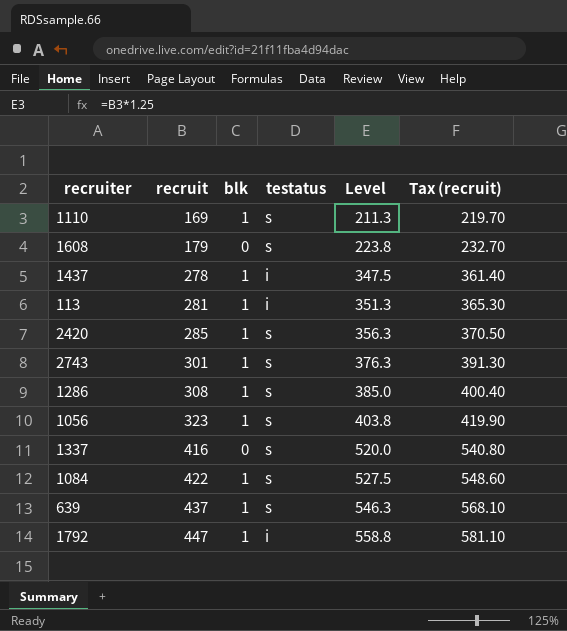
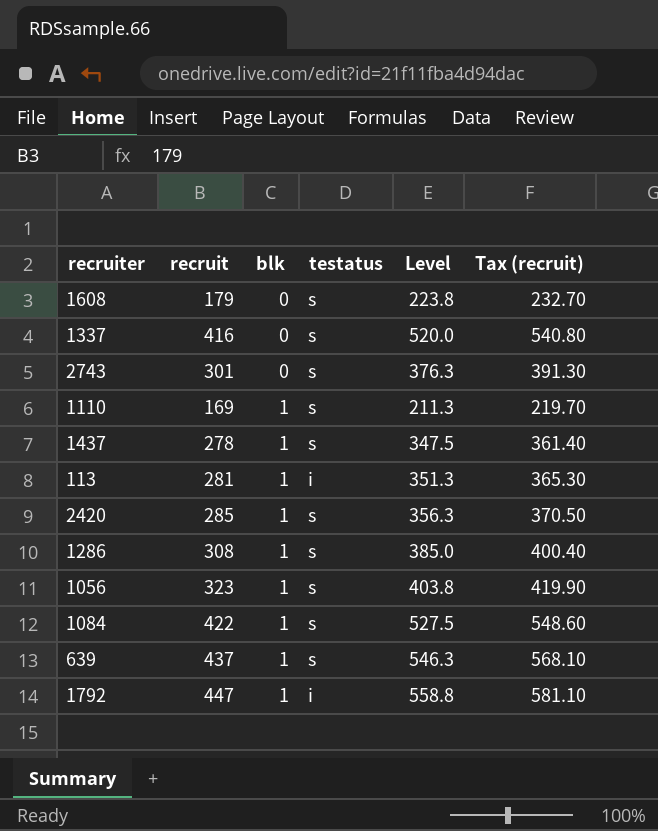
row order: recruit ascending -> blk ascending
2743 | blk: 1 -> 0
1437 | testatus: i -> s

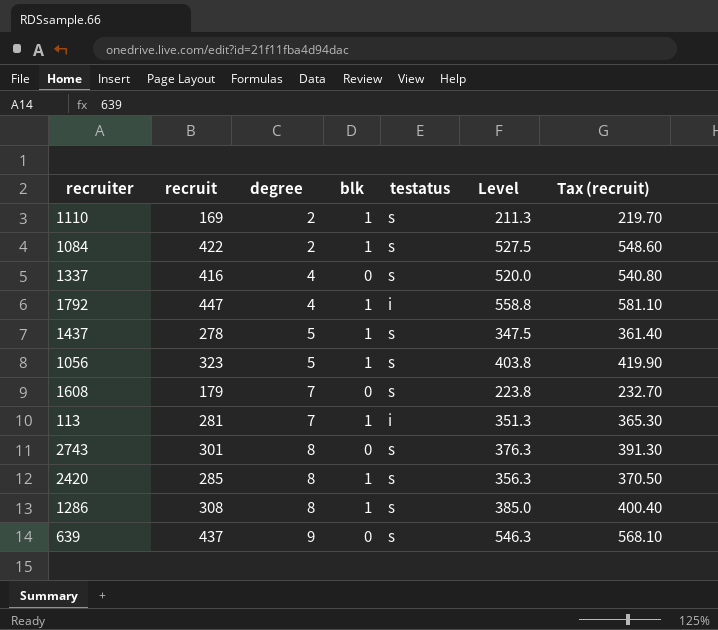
row order: blk ascending -> degree ascending
column degree | position: none -> 3
639 | blk: 1 -> 0

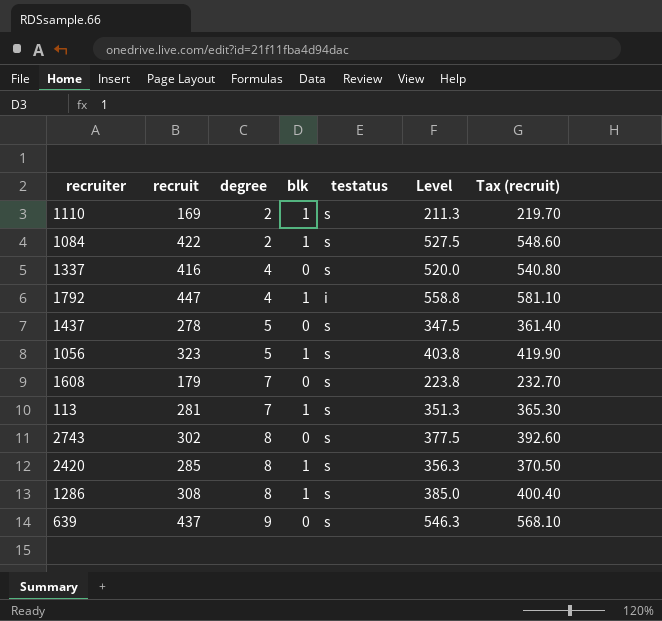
1437 | blk: 1 -> 0
113 | testatus: i -> s
2743 | recruit: 301 -> 302
2743 | Level: 376.3 -> 377.5
2743 | Tax (recruit): 391.30 -> 392.60

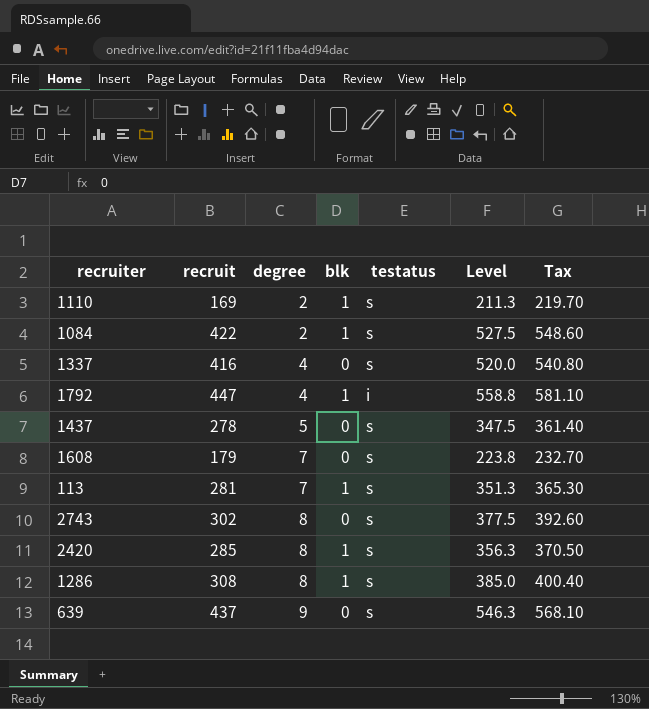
column name: Tax (recruit) -> Tax
row 1056: 323 | 5 | 1 | s | 403.8 | 419.90 -> none

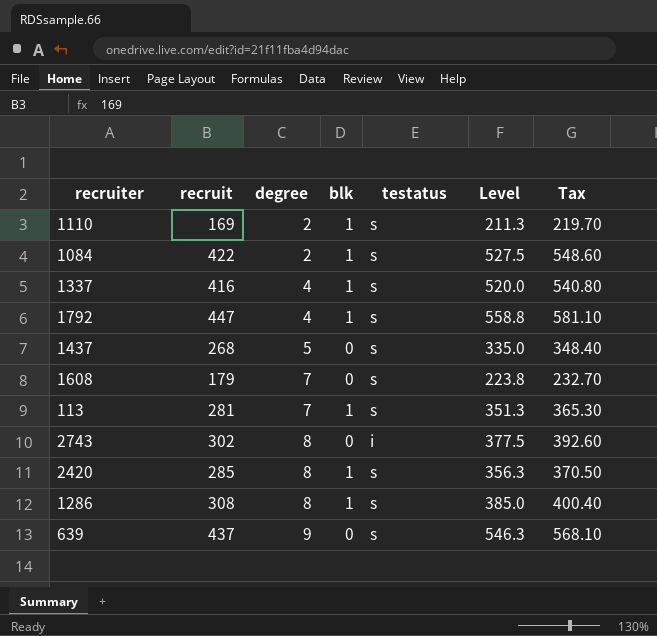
1337 | blk: 0 -> 1
1792 | testatus: i -> s
1437 | recruit: 278 -> 268
1437 | Level: 347.5 -> 335.0
1437 | Tax: 361.40 -> 348.40
2743 | testatus: s -> i

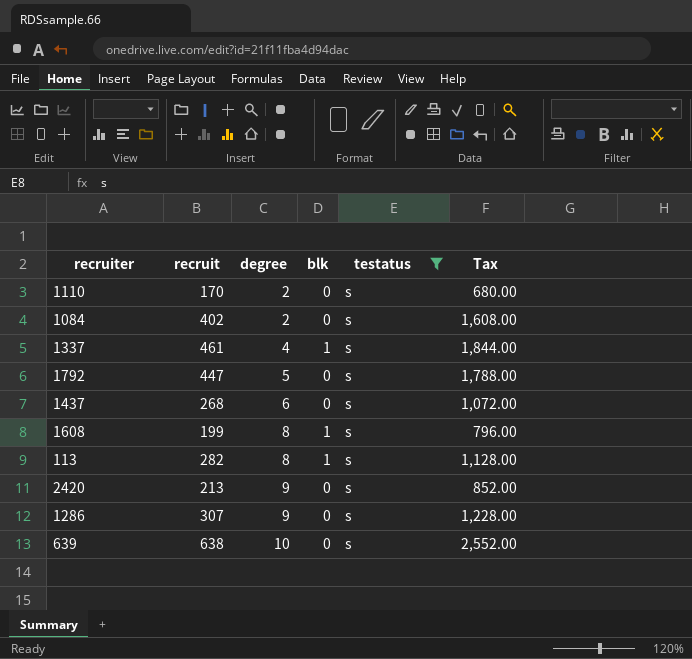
filter: none -> testatus = s
column Level | formula: [recruit] * 1.25 -> none
column Tax | formula: [recruit] * 1.3 -> [recruit] * 4
1110 | recruit: 169 -> 170
1110 | blk: 1 -> 0
1084 | recruit: 422 -> 402
1084 | blk: 1 -> 0
1337 | recruit: 416 -> 461
1792 | degree: 4 -> 5
1792 | blk: 1 -> 0
1437 | degree: 5 -> 6
1608 | recruit: 179 -> 199
1608 | degree: 7 -> 8
1608 | blk: 0 -> 1
113 | recruit: 281 -> 282
113 | degree: 7 -> 8
2420 | recruit: 285 -> 213
2420 | degree: 8 -> 9
2420 | blk: 1 -> 0
1286 | recruit: 308 -> 307
1286 | degree: 8 -> 9
1286 | blk: 1 -> 0
639 | recruit: 437 -> 638
639 | degree: 9 -> 10

